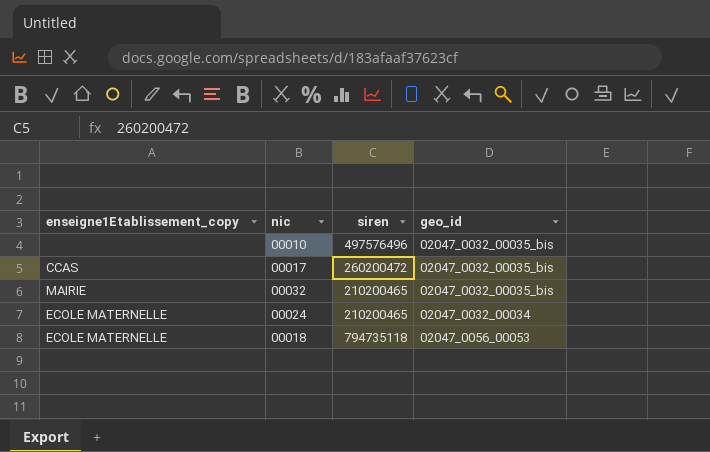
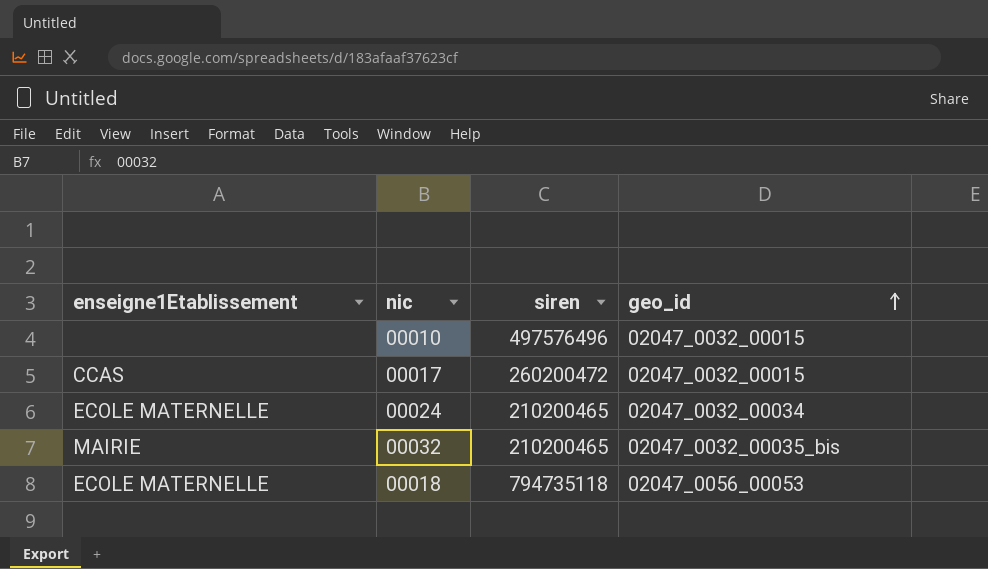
row order: none -> geo_id ascending
column name: enseigne1Etablissement_copy -> enseigne1Etablissement
00010 | geo_id: 02047_0032_00035_bis -> 02047_0032_00015
00017 | geo_id: 02047_0032_00035_bis -> 02047_0032_00015

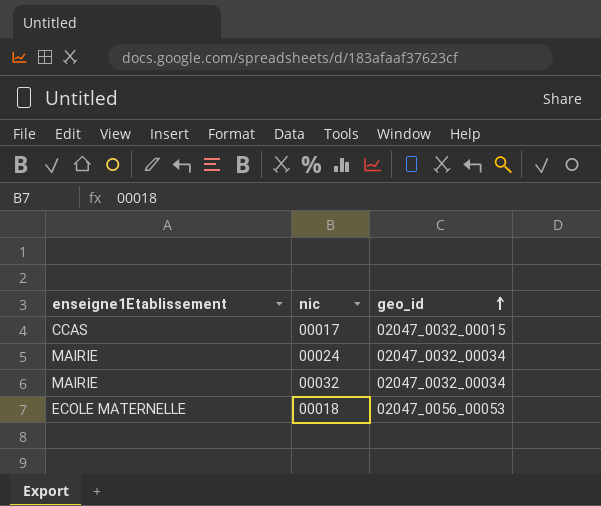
column siren | position: 3 -> none
row 00010: none | 497576496 | 02047_0032_00015 -> none
00024 | enseigne1Etablissement: ECOLE MATERNELLE -> MAIRIE
00032 | geo_id: 02047_0032_00035_bis -> 02047_0032_00034

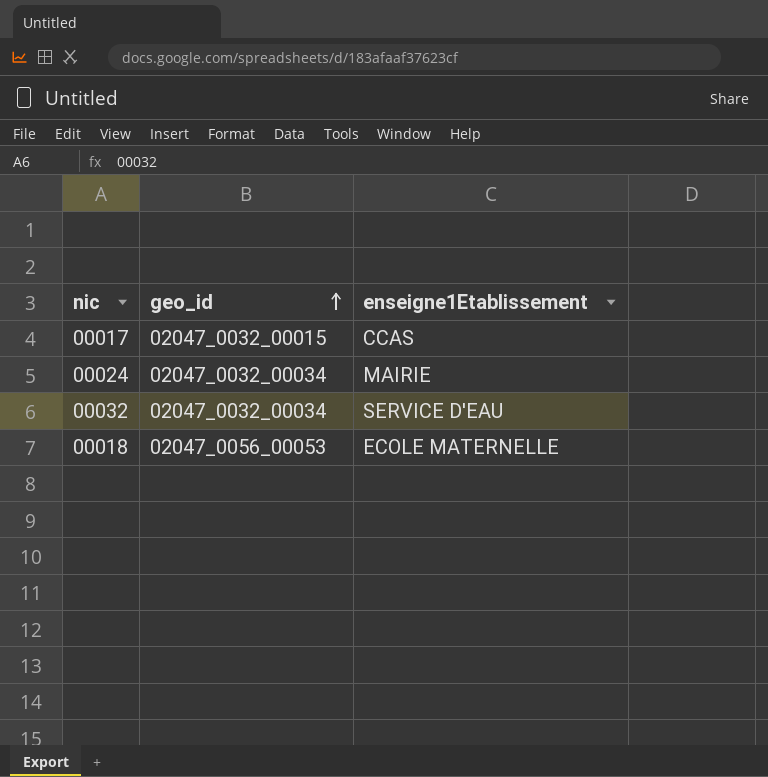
column enseigne1Etablissement | position: 1 -> 3
00032 | enseigne1Etablissement: MAIRIE -> SERVICE D'EAU

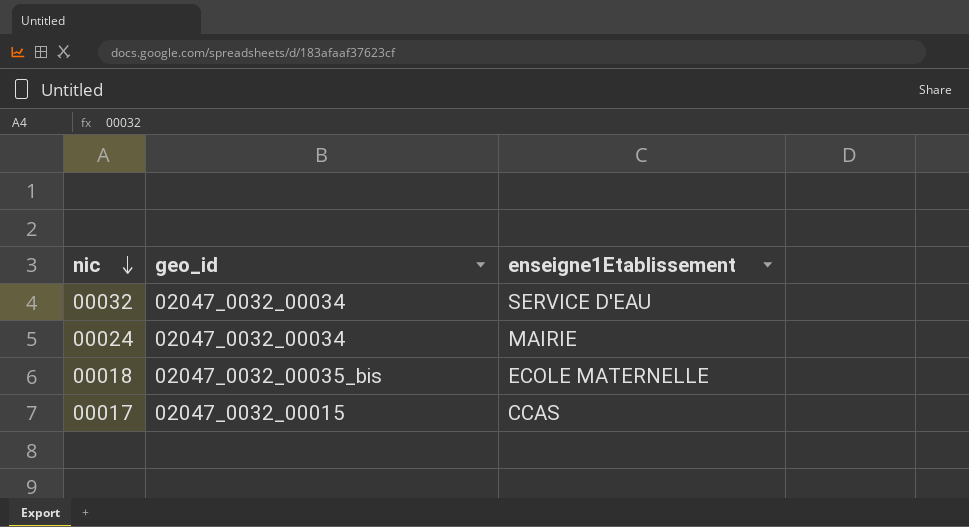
row order: geo_id ascending -> nic descending
00018 | geo_id: 02047_0056_00053 -> 02047_0032_00035_bis

